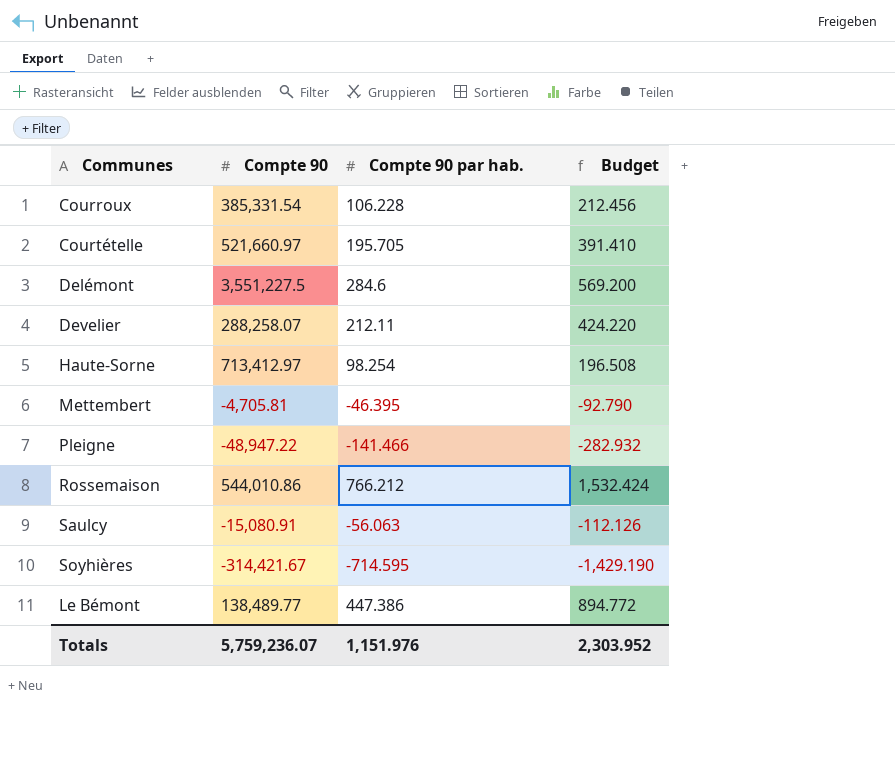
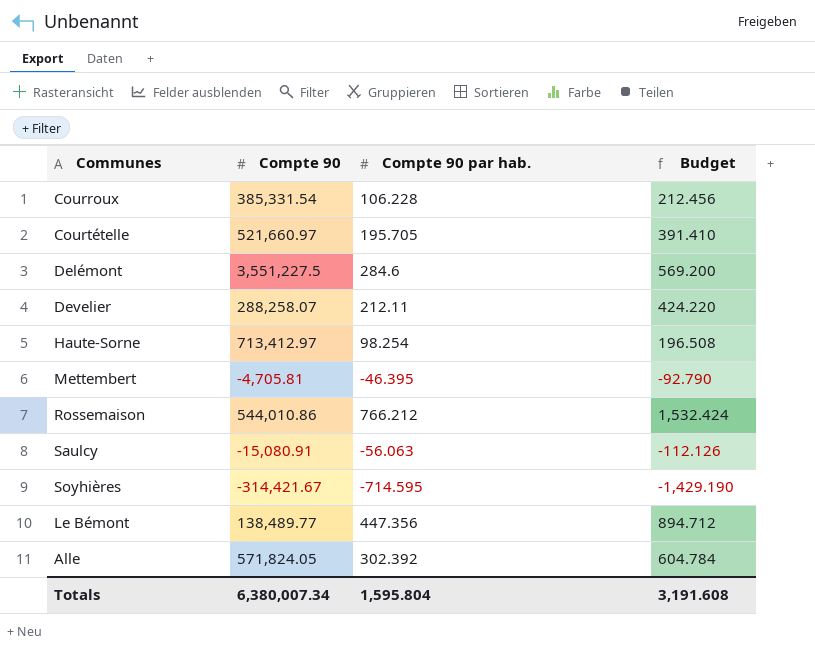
row Pleigne: -48,947.22 | -141.466 | -282.932 -> none
Le Bémont | Compte 90 par hab.: 447.386 -> 447.356
Le Bémont | Budget: 894.772 -> 894.712
row Alle: none -> 571,824.05 | 302.392 | 604.784
Totals | Compte 90: 5,759,236.07 -> 6,380,007.34
Totals | Compte 90 par hab.: 1,151.976 -> 1,595.804
Totals | Budget: 2,303.952 -> 3,191.608

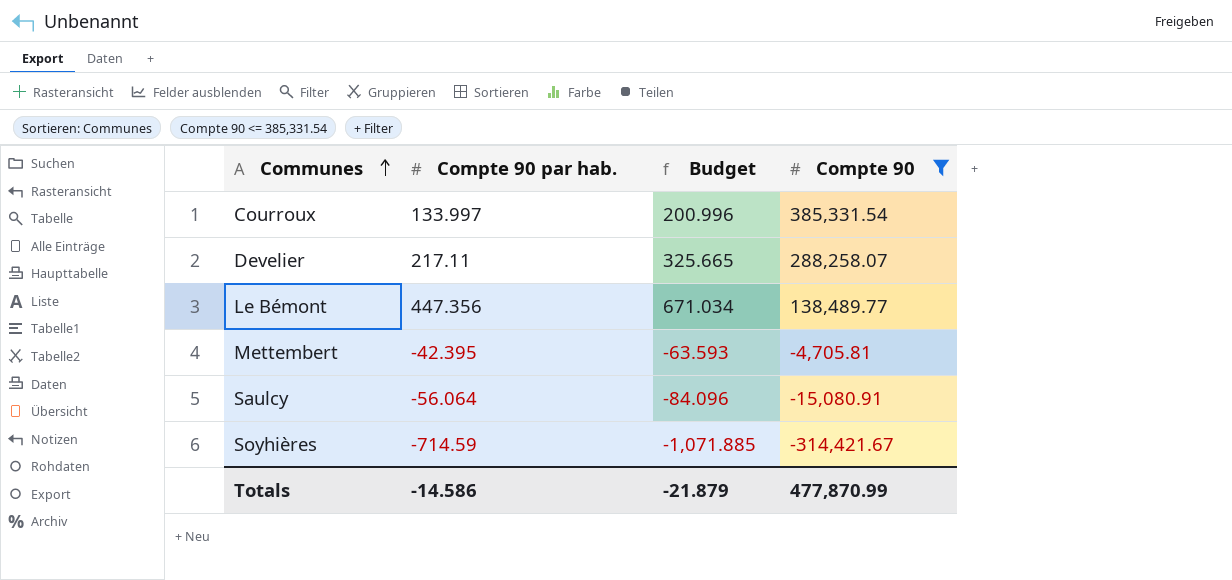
filter: none -> Compte 90 <= 385,331.54
row order: none -> Communes ascending
column Budget | formula: [Compte 90 par hab.] * 2 -> [Compte 90 par hab.] * 1.5
column Compte 90 | position: 2 -> 4
Courroux | Compte 90 par hab.: 106.228 -> 133.997
Develier | Compte 90 par hab.: 212.11 -> 217.11
Mettembert | Compte 90 par hab.: -46.395 -> -42.395
Saulcy | Compte 90 par hab.: -56.063 -> -56.064
Soyhières | Compte 90 par hab.: -714.595 -> -714.59
Totals | Compte 90 par hab.: 1,595.804 -> -14.586
Totals | Budget: 3,191.608 -> -21.879
Totals | Compte 90: 6,380,007.34 -> 477,870.99

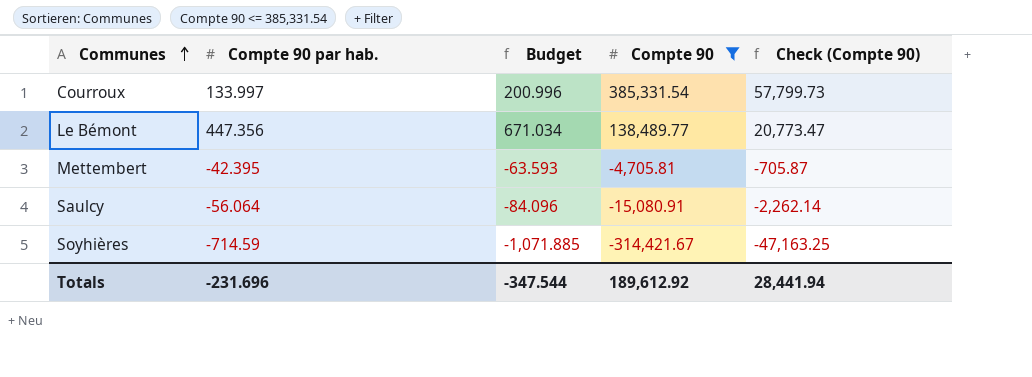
column Check (Compte 90) | formula: none -> [Compte 90] * 0.15
row Develier: 217.11 | 325.665 | 288,258.07 -> none
Totals | Compte 90 par hab.: -14.586 -> -231.696
Totals | Budget: -21.879 -> -347.544
Totals | Compte 90: 477,870.99 -> 189,612.92

